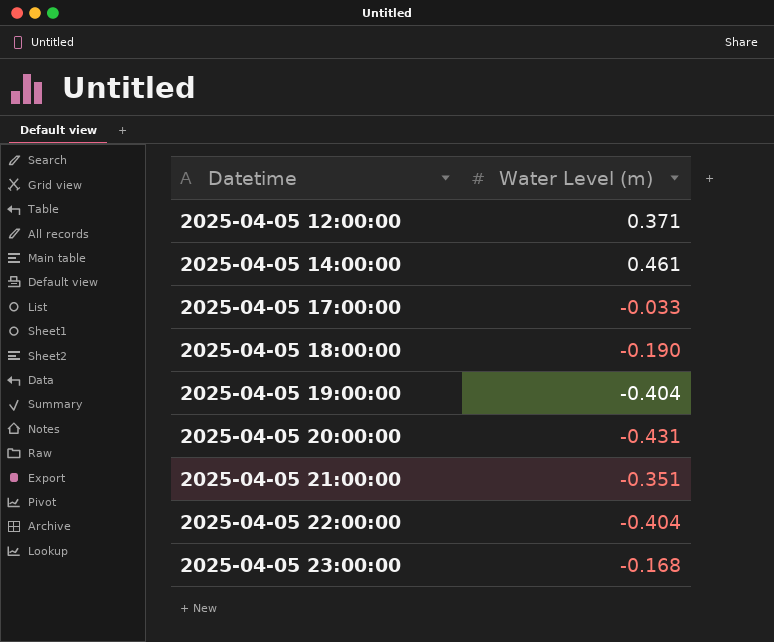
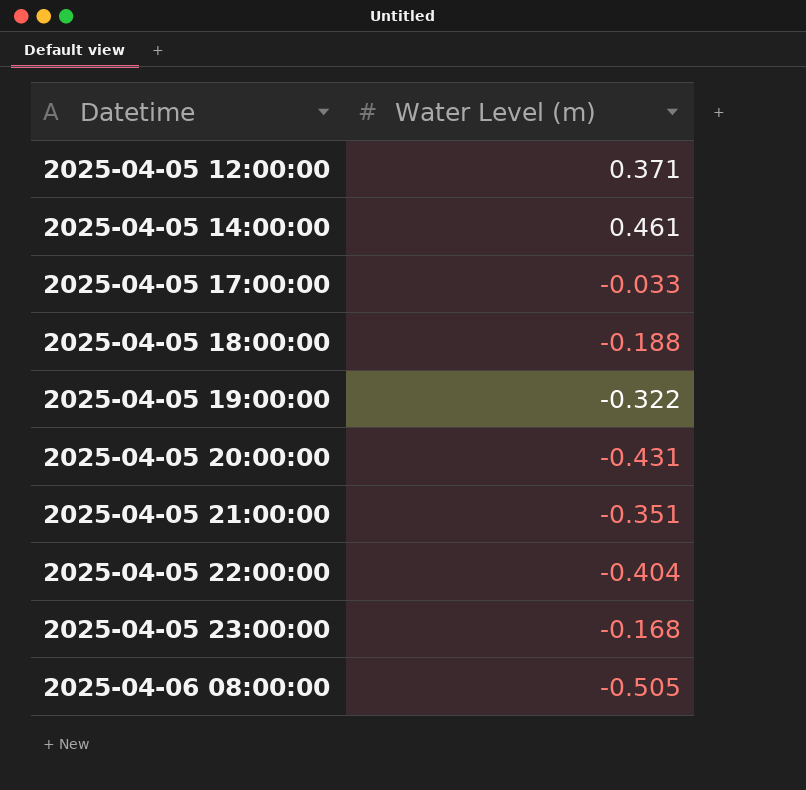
2025-04-05 18:00:00 | Water Level (m): -0.190 -> -0.188
2025-04-05 19:00:00 | Water Level (m): -0.404 -> -0.322
row 2025-04-06 08:00:00: none -> -0.505

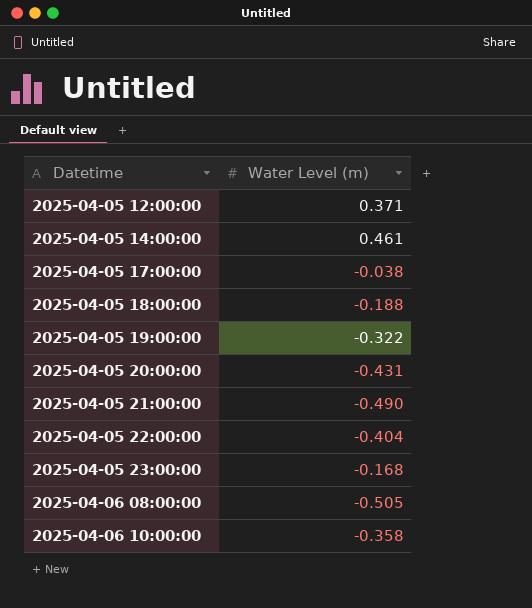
2025-04-05 17:00:00 | Water Level (m): -0.033 -> -0.038
2025-04-05 21:00:00 | Water Level (m): -0.351 -> -0.490
row 2025-04-06 10:00:00: none -> -0.358

